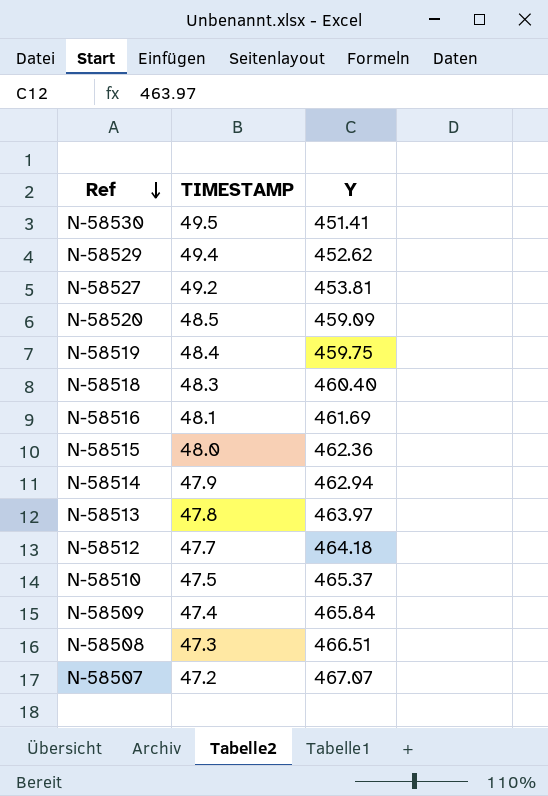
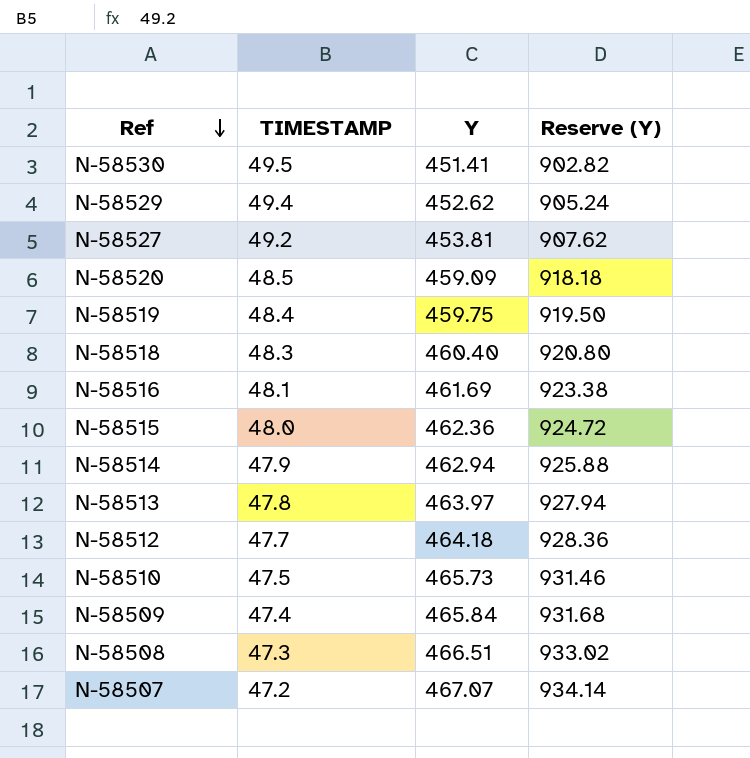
column Reserve (Y) | formula: none -> [Y] * 2
N-58510 | Y: 465.37 -> 465.73

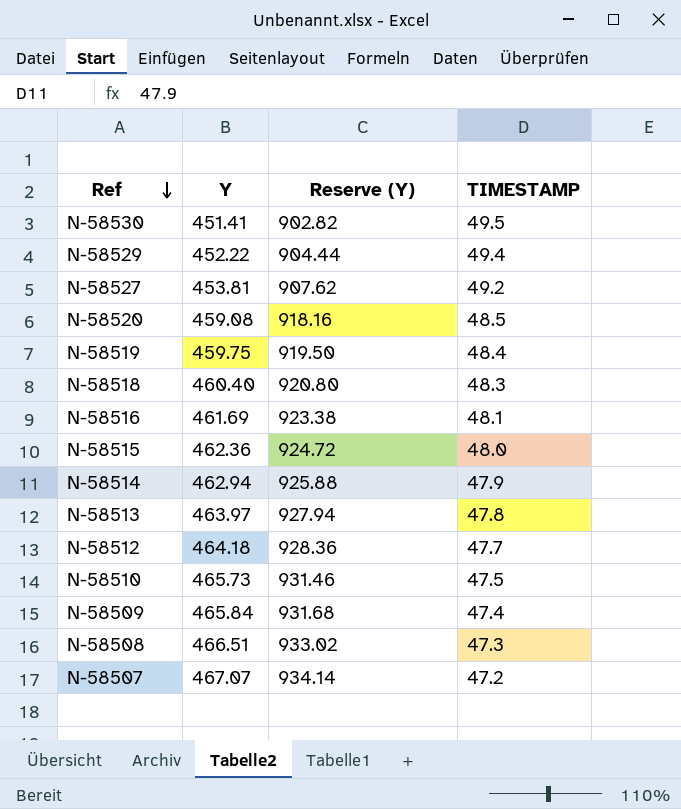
column TIMESTAMP | position: 2 -> 4
N-58529 | Y: 452.62 -> 452.22
N-58529 | Reserve (Y): 905.24 -> 904.44
N-58520 | Y: 459.09 -> 459.08
N-58520 | Reserve (Y): 918.18 -> 918.16

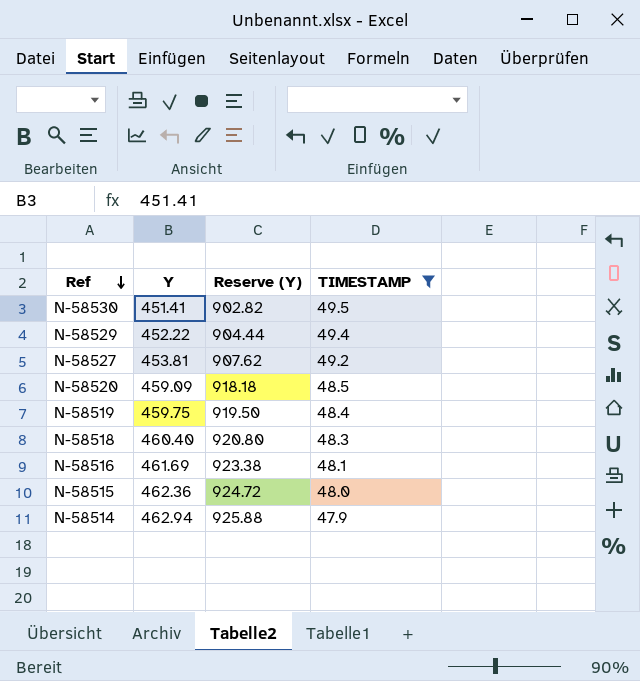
filter: none -> TIMESTAMP >= 47.9
N-58520 | Y: 459.08 -> 459.09
N-58520 | Reserve (Y): 918.16 -> 918.18

